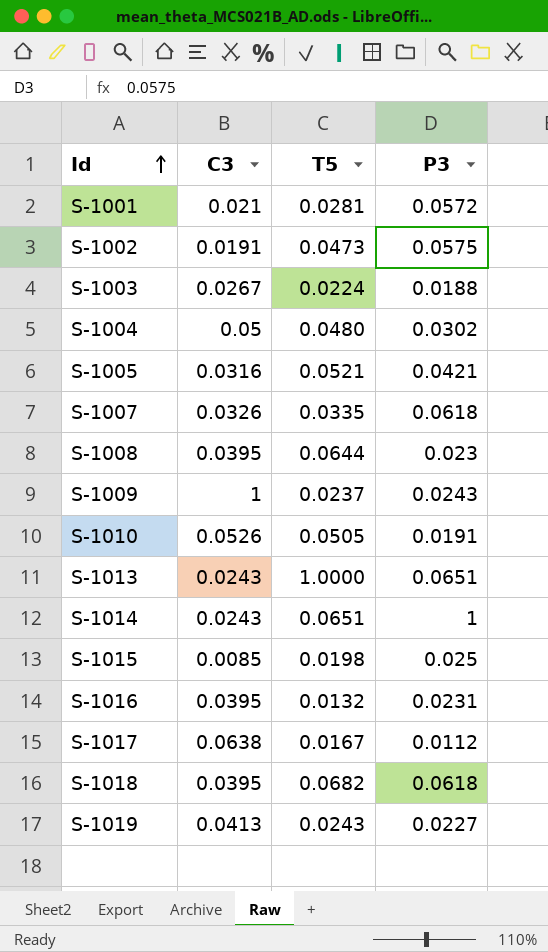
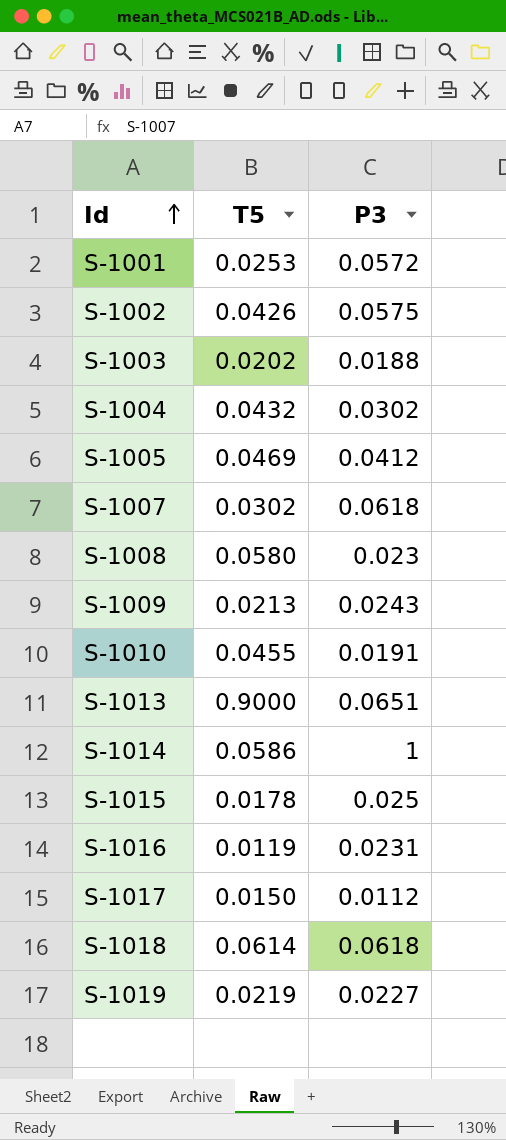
column C3 | position: 2 -> none
S-1001 | T5: 0.0281 -> 0.0253
S-1002 | T5: 0.0473 -> 0.0426
S-1003 | T5: 0.0224 -> 0.0202
S-1004 | T5: 0.0480 -> 0.0432
S-1005 | T5: 0.0521 -> 0.0469
S-1005 | P3: 0.0421 -> 0.0412
S-1007 | T5: 0.0335 -> 0.0302
S-1008 | T5: 0.0644 -> 0.0580
S-1009 | T5: 0.0237 -> 0.0213
S-1010 | T5: 0.0505 -> 0.0455
S-1013 | T5: 1.0000 -> 0.9000
S-1014 | T5: 0.0651 -> 0.0586
S-1015 | T5: 0.0198 -> 0.0178
S-1016 | T5: 0.0132 -> 0.0119
S-1017 | T5: 0.0167 -> 0.0150
S-1018 | T5: 0.0682 -> 0.0614
S-1019 | T5: 0.0243 -> 0.0219

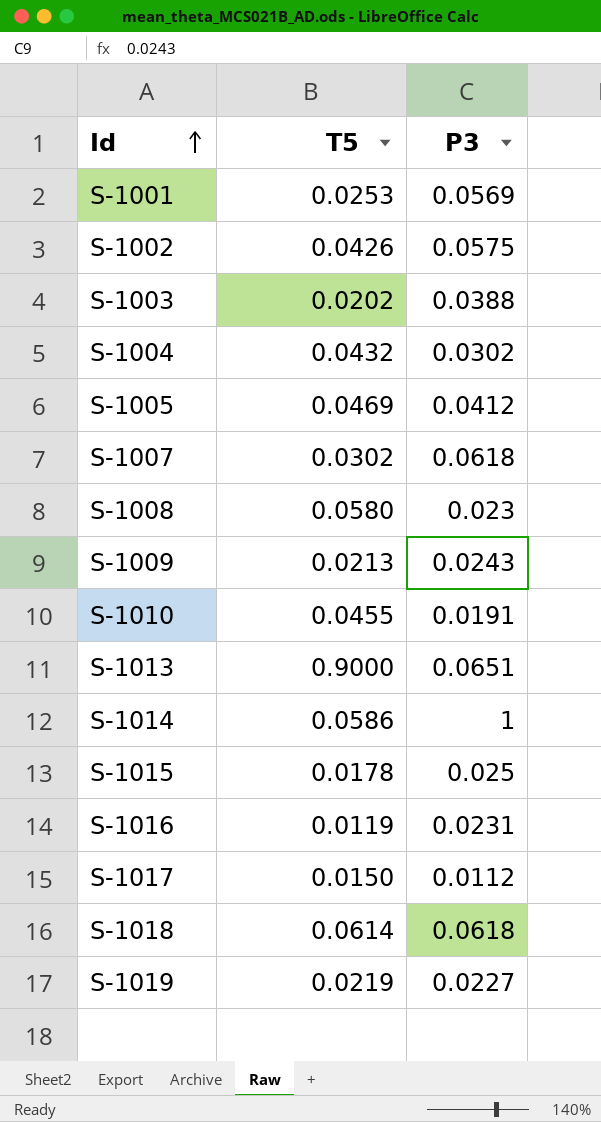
S-1001 | P3: 0.0572 -> 0.0569
S-1003 | P3: 0.0188 -> 0.0388

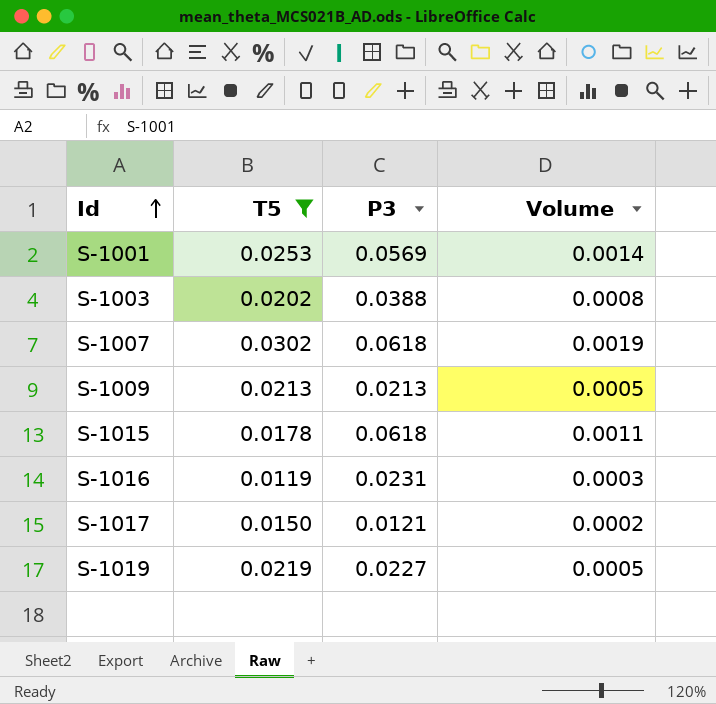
filter: none -> T5 <= 0.0302
column Volume | formula: none -> [T5] * [P3]
S-1009 | P3: 0.0243 -> 0.0213
S-1015 | P3: 0.025 -> 0.0618
S-1017 | P3: 0.0112 -> 0.0121

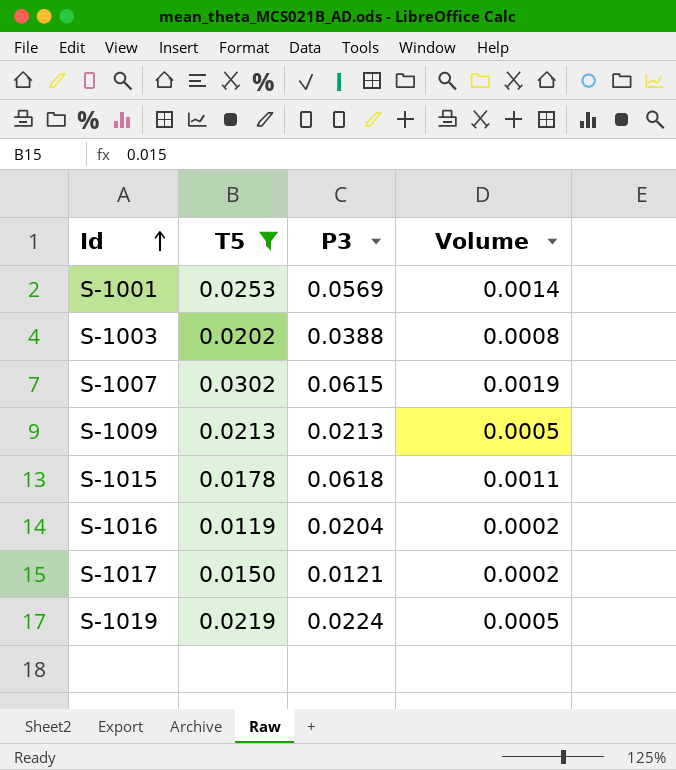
S-1007 | P3: 0.0618 -> 0.0615
S-1016 | P3: 0.0231 -> 0.0204
S-1016 | Volume: 0.0003 -> 0.0002
S-1019 | P3: 0.0227 -> 0.0224

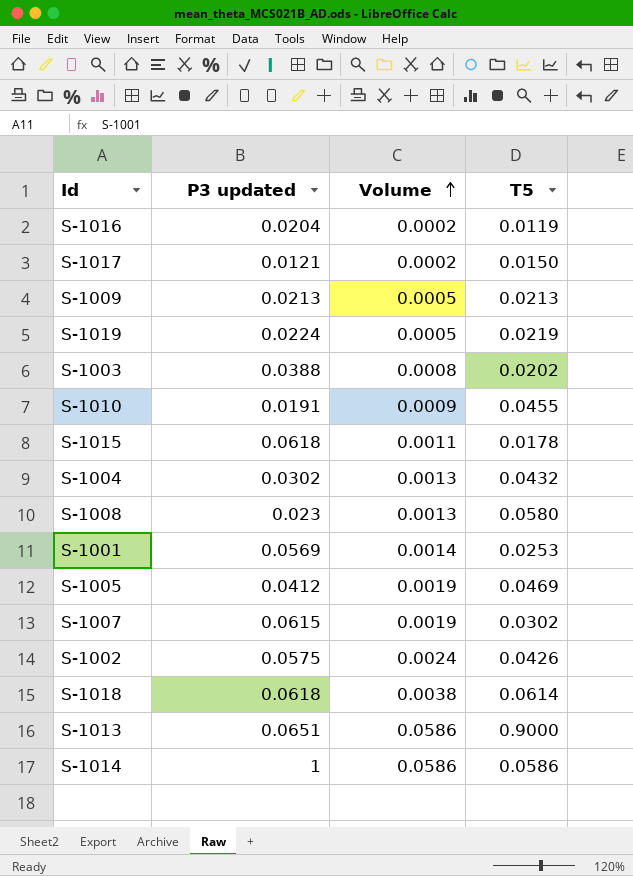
filter: T5 <= 0.0302 -> none
row order: Id ascending -> Volume ascending
column name: P3 -> P3 updated
column T5 | position: 2 -> 4

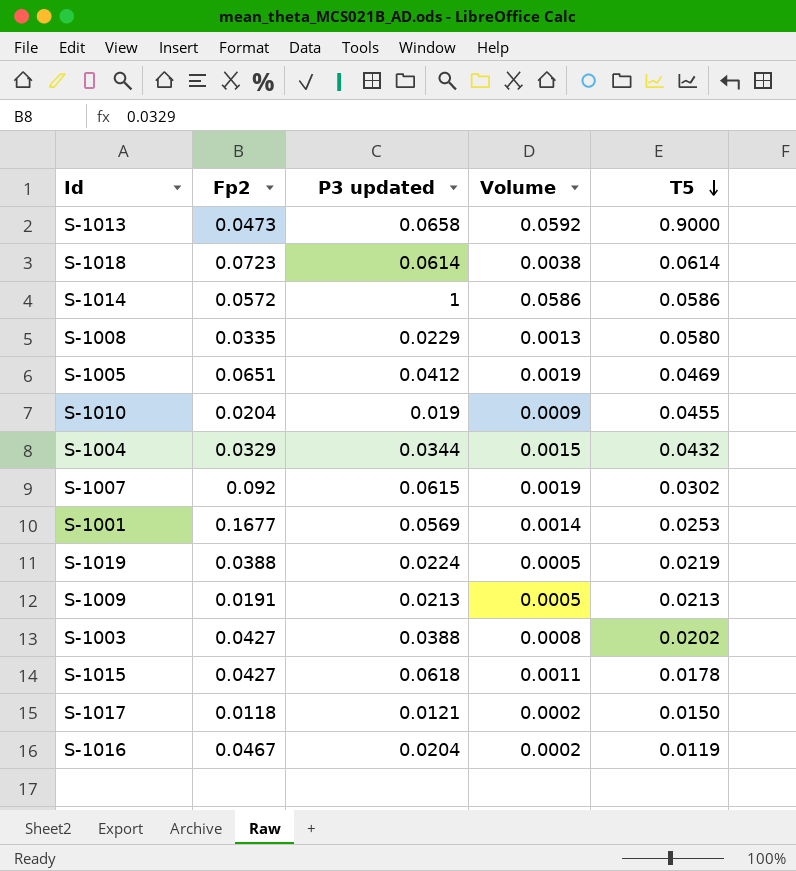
row order: Volume ascending -> T5 descending
column Fp2 | position: none -> 2
row S-1002: 0.0575 | 0.0024 | 0.0426 -> none
S-1013 | P3 updated: 0.0651 -> 0.0658
S-1013 | Volume: 0.0586 -> 0.0592
S-1018 | P3 updated: 0.0618 -> 0.0614
S-1008 | P3 updated: 0.023 -> 0.0229
S-1010 | P3 updated: 0.0191 -> 0.019
S-1004 | P3 updated: 0.0302 -> 0.0344
S-1004 | Volume: 0.0013 -> 0.0015

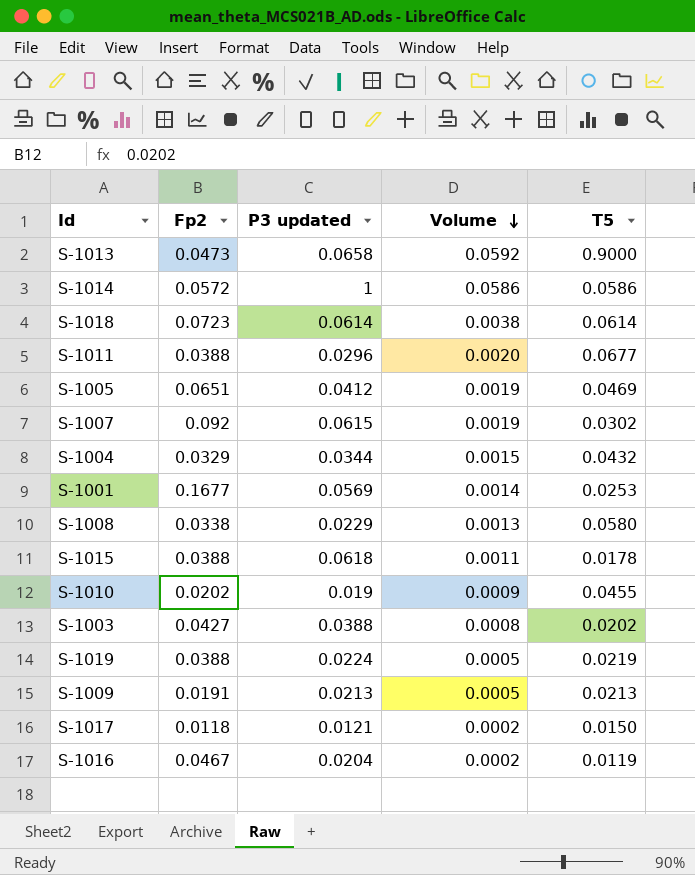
row order: T5 descending -> Volume descending
row S-1011: none -> 0.0388 | 0.0296 | 0.0020 | 0.0677
S-1008 | Fp2: 0.0335 -> 0.0338
S-1015 | Fp2: 0.0427 -> 0.0388
S-1010 | Fp2: 0.0204 -> 0.0202

